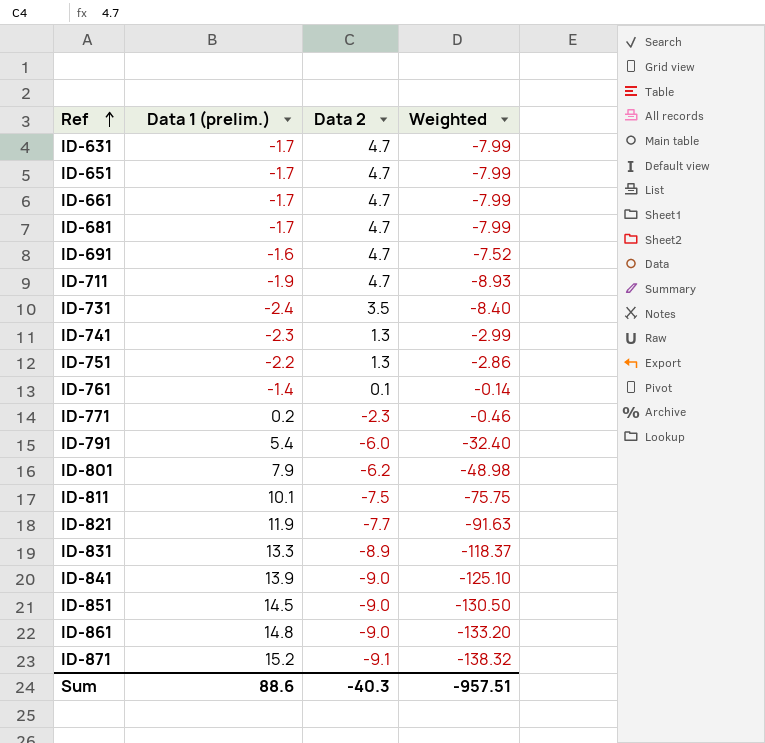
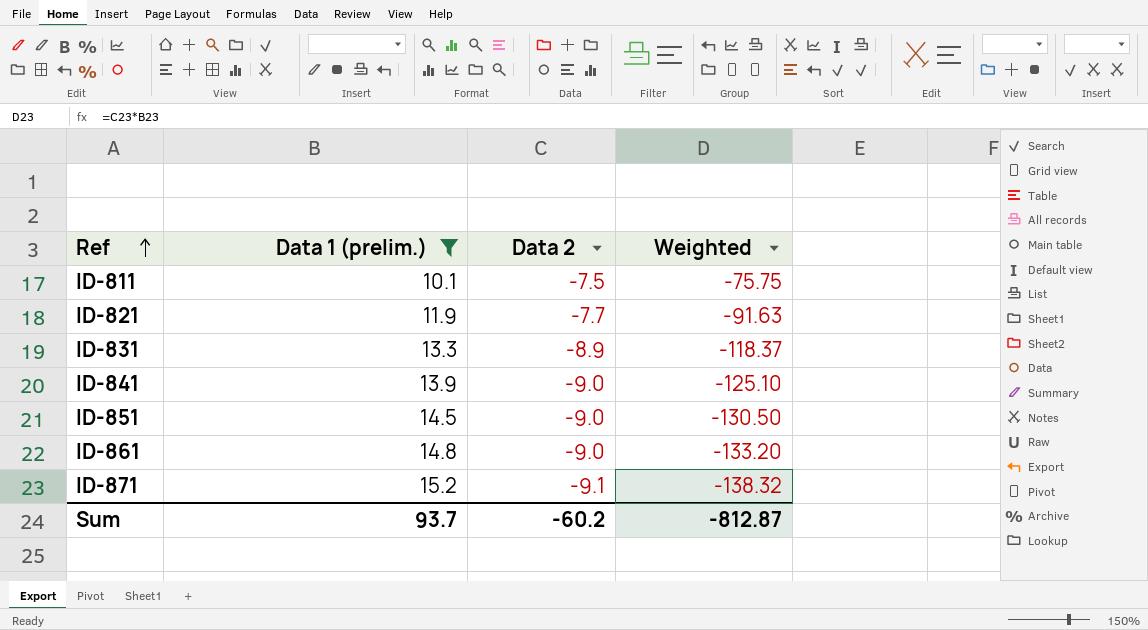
filter: none -> Data 1 (prelim.) >= 10.1
Sum | Data 1 (prelim.): 88.6 -> 93.7
Sum | Data 2: -40.3 -> -60.2
Sum | Weighted: -957.51 -> -812.87

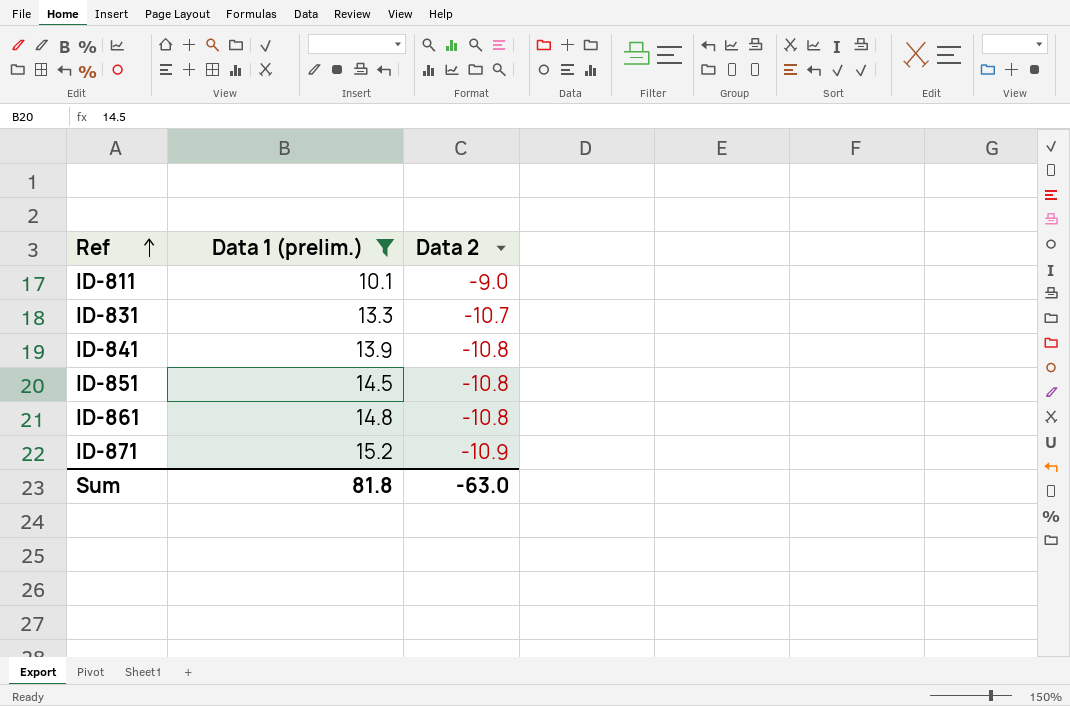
column Weighted | formula: [Data 1 (prelim.)] * [Data 2] -> none
row ID-821: 11.9 | -7.7 | -91.63 -> none
ID-811 | Data 2: -7.5 -> -9.0
ID-831 | Data 2: -8.9 -> -10.7
ID-841 | Data 2: -9.0 -> -10.8
ID-851 | Data 2: -9.0 -> -10.8
ID-861 | Data 2: -9.0 -> -10.8
ID-871 | Data 2: -9.1 -> -10.9
Sum | Data 1 (prelim.): 93.7 -> 81.8
Sum | Data 2: -60.2 -> -63.0

